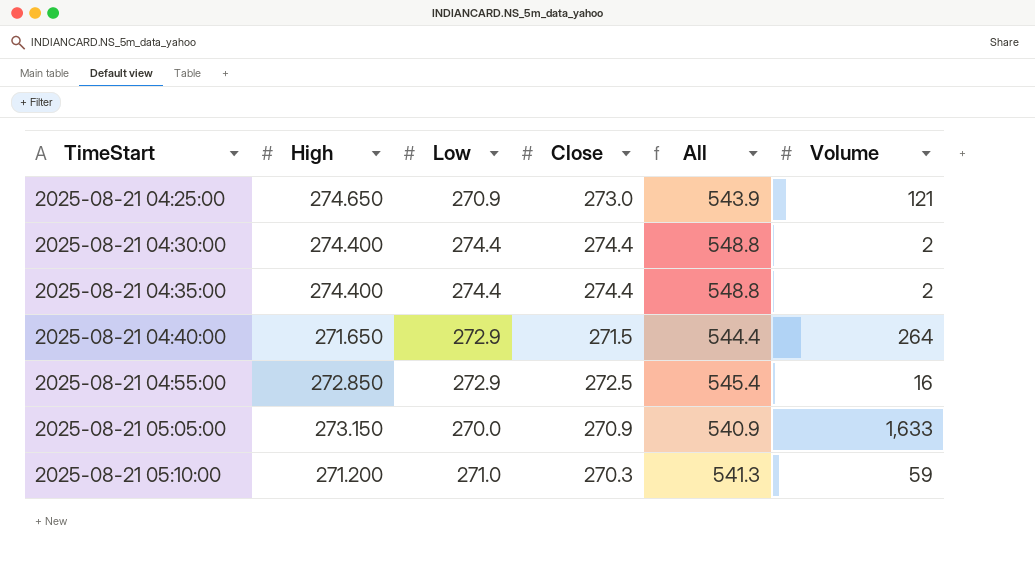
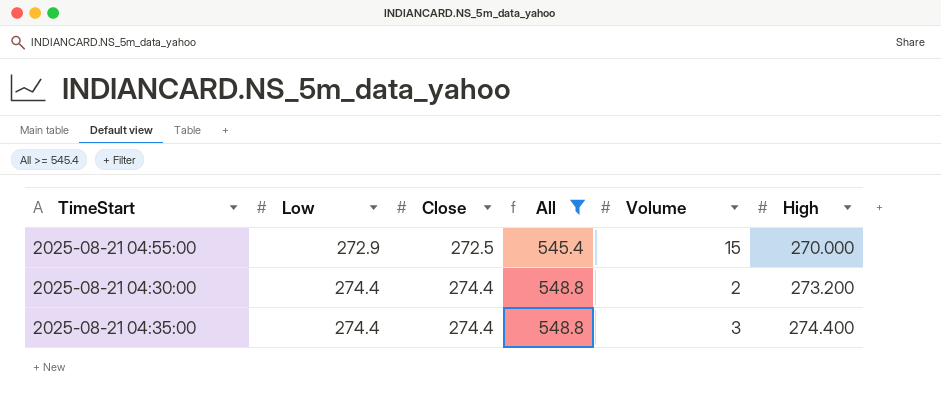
filter: none -> All >= 545.4
row order: TimeStart ascending -> Low ascending
column High | position: 2 -> 6
2025-08-21 04:55:00 | Volume: 16 -> 15
2025-08-21 04:55:00 | High: 272.850 -> 270.000
2025-08-21 04:30:00 | High: 274.400 -> 273.200
2025-08-21 04:35:00 | Volume: 2 -> 3

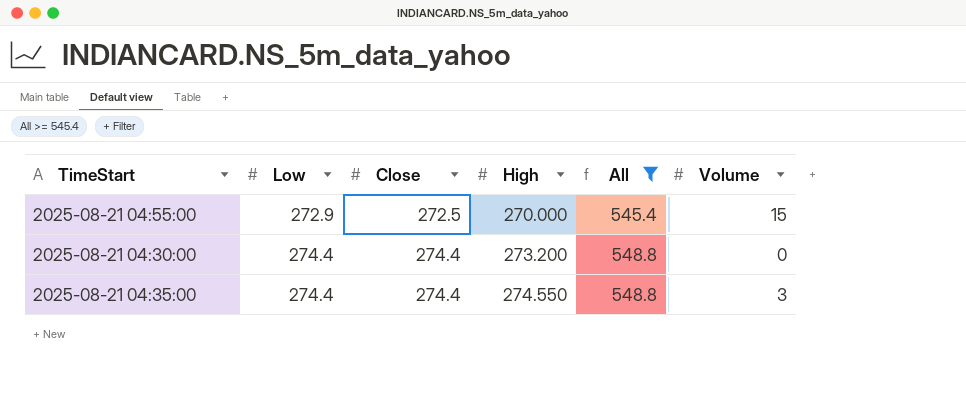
column High | position: 6 -> 4
2025-08-21 04:30:00 | Volume: 2 -> 0
2025-08-21 04:35:00 | High: 274.400 -> 274.550

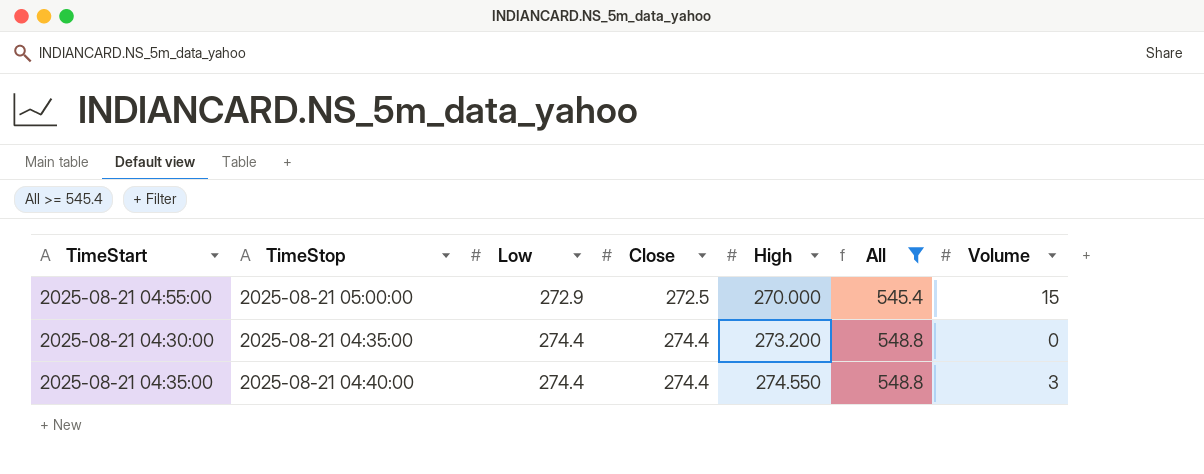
column TimeStop | position: none -> 2

